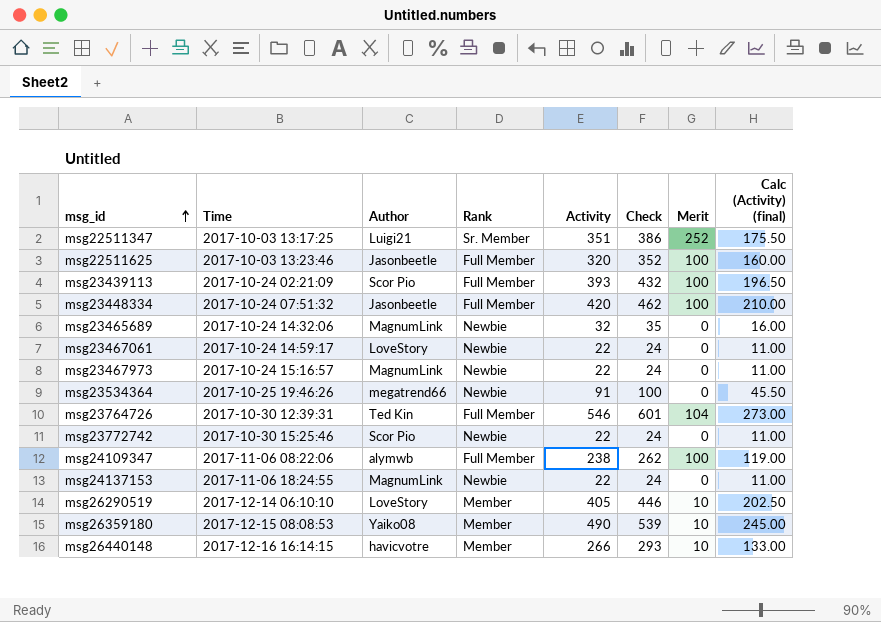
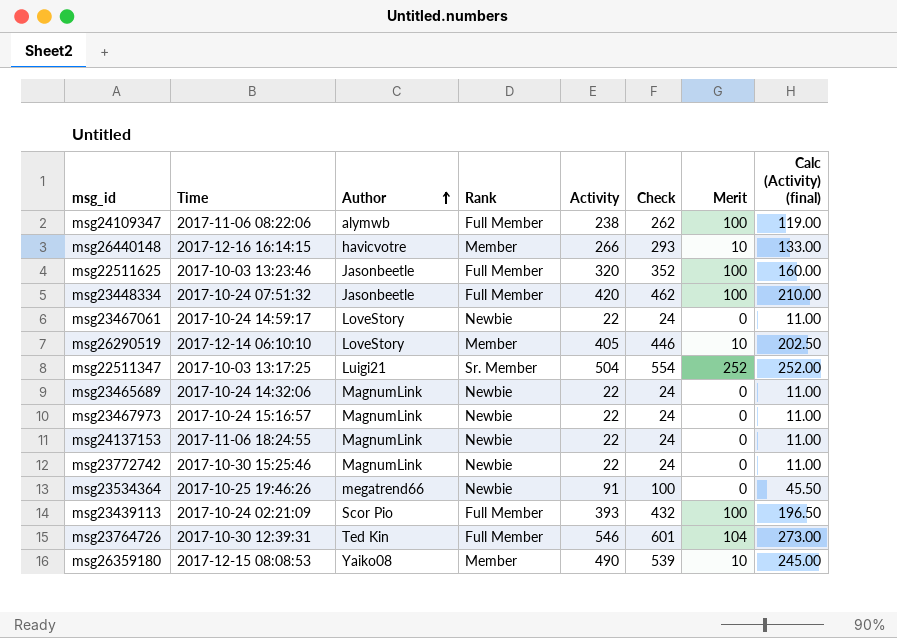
row order: msg_id ascending -> Author ascending
msg22511347 | Activity: 351 -> 504
msg22511347 | Check: 386 -> 554
msg22511347 | Calc (Activity) (final): 175.50 -> 252.00
msg23465689 | Activity: 32 -> 22
msg23465689 | Check: 35 -> 24
msg23465689 | Calc (Activity) (final): 16.00 -> 11.00
msg23772742 | Author: Scor Pio -> MagnumLink

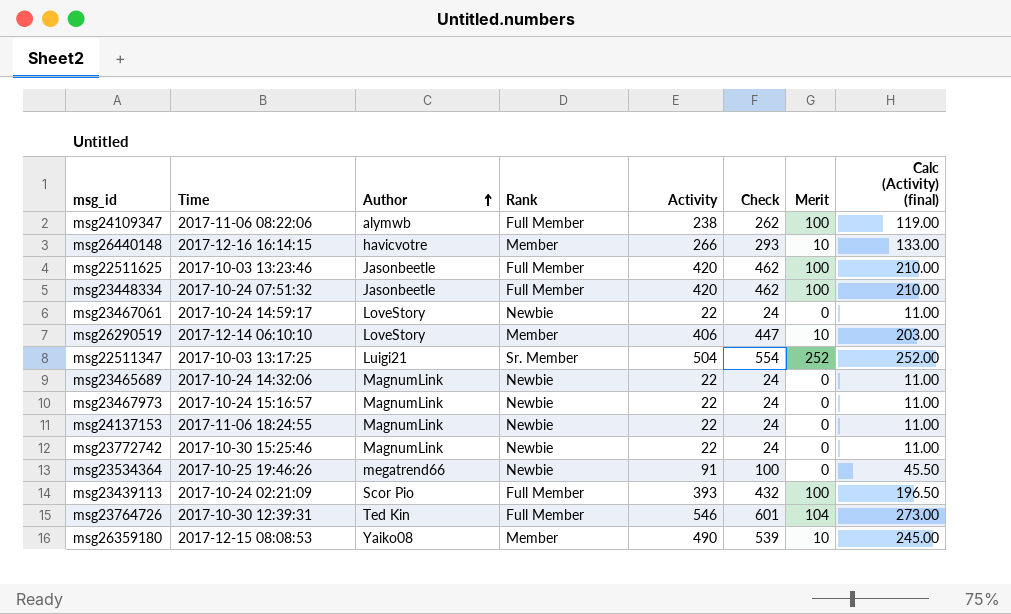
msg22511625 | Activity: 320 -> 420
msg22511625 | Check: 352 -> 462
msg22511625 | Calc (Activity) (final): 160.00 -> 210.00
msg26290519 | Activity: 405 -> 406
msg26290519 | Check: 446 -> 447
msg26290519 | Calc (Activity) (final): 202.50 -> 203.00

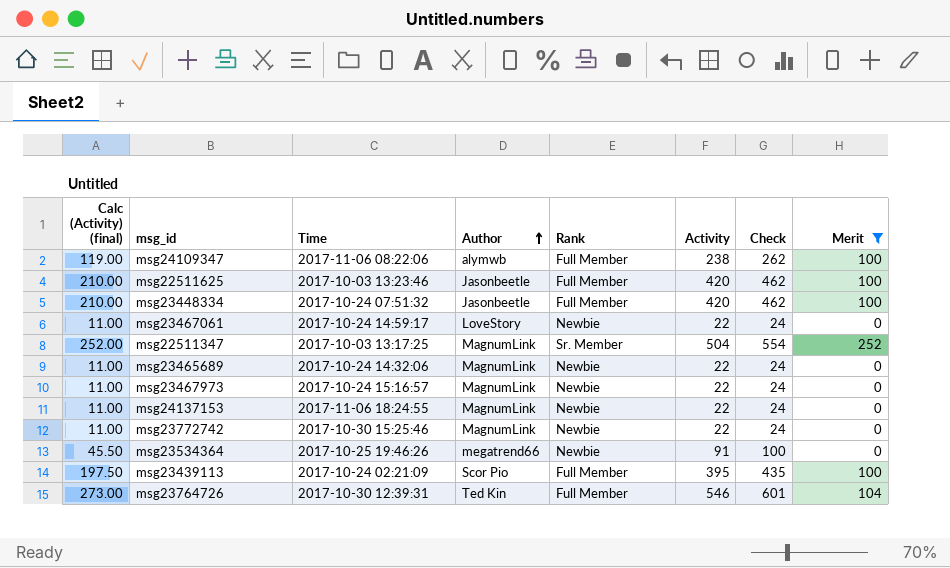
filter: none -> Merit != 10
column Calc (Activity) (final) | position: 8 -> 1
msg22511347 | Author: Luigi21 -> MagnumLink
msg23439113 | Calc (Activity) (final): 196.50 -> 197.50
msg23439113 | Activity: 393 -> 395
msg23439113 | Check: 432 -> 435

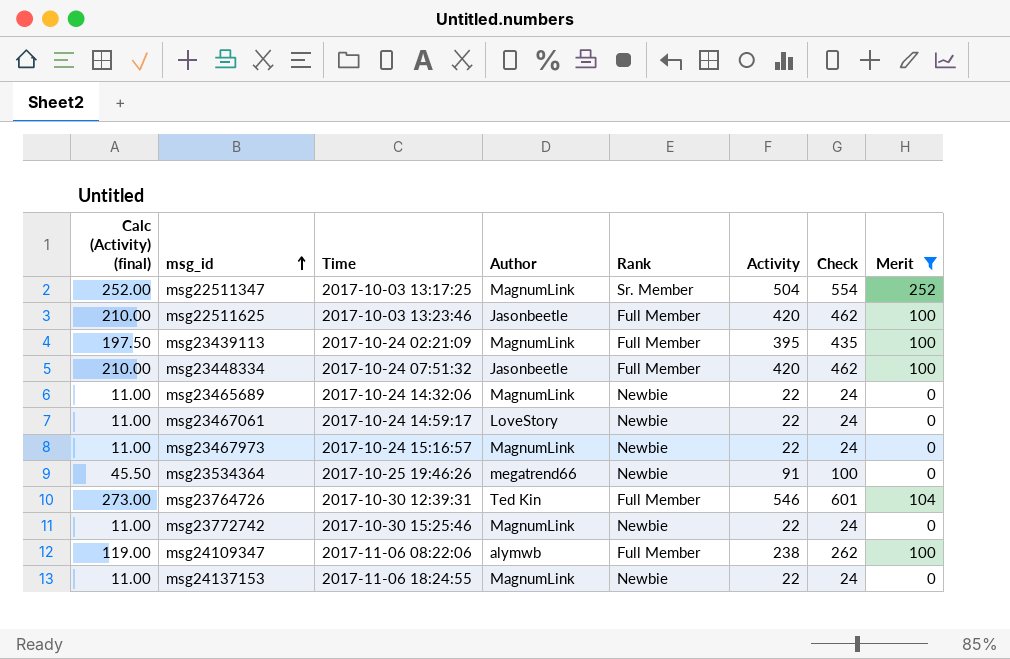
row order: Author ascending -> msg_id ascending
msg23439113 | Author: Scor Pio -> MagnumLink

